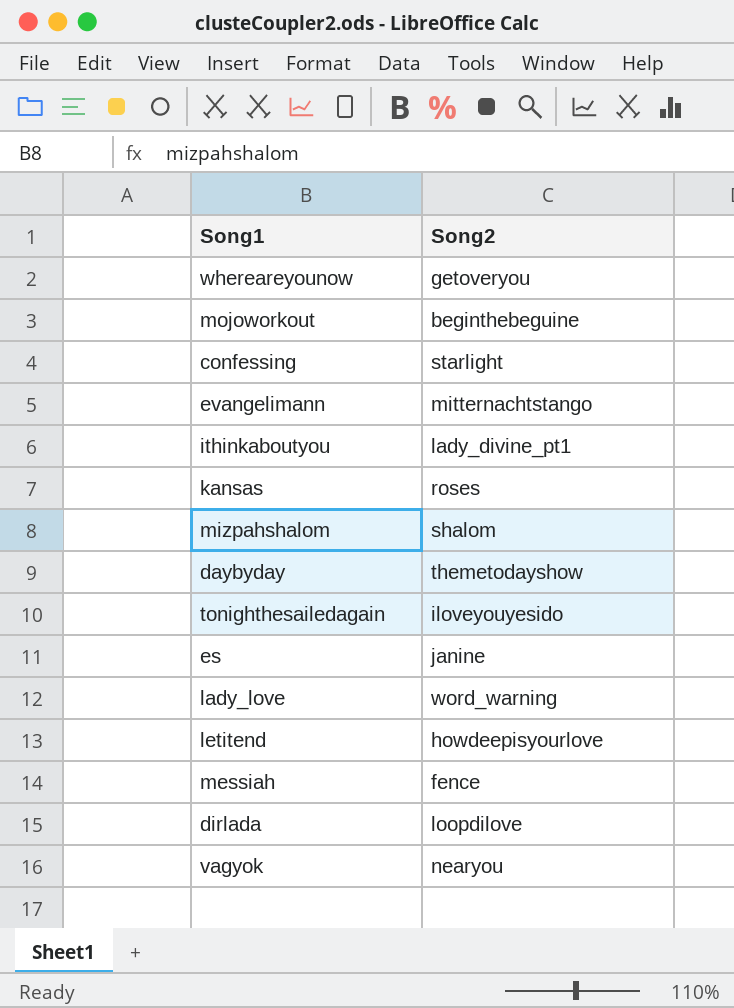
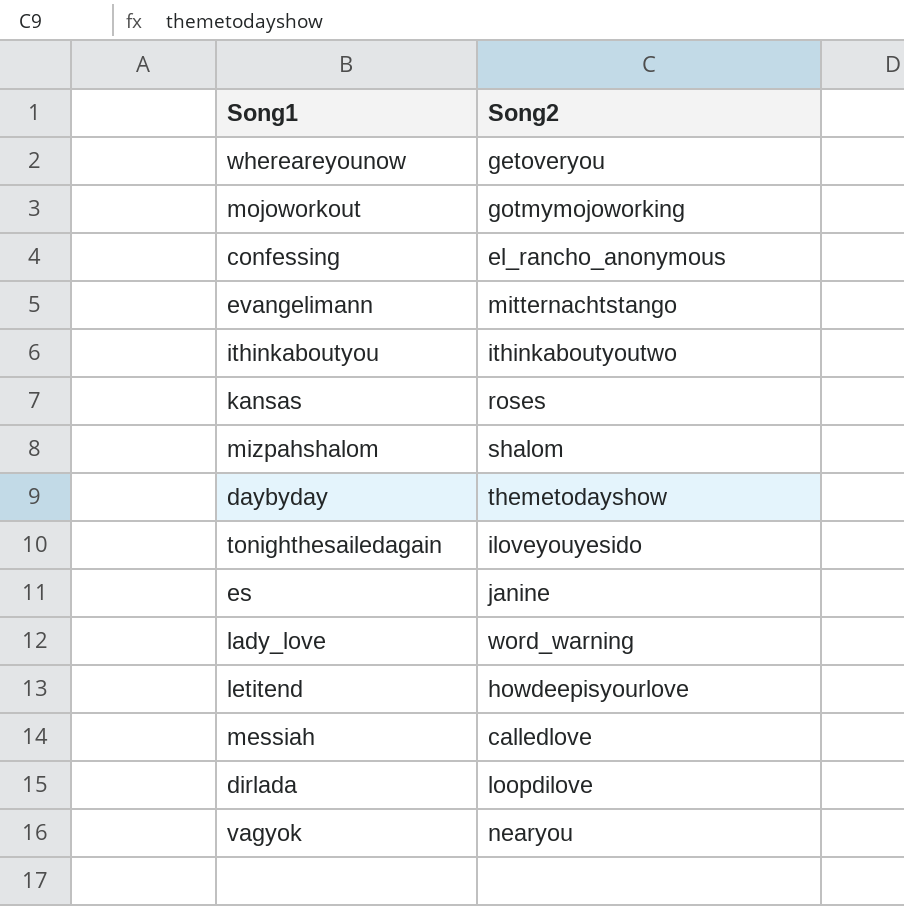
mojoworkout | Song2: beginthebeguine -> gotmymojoworking
confessing | Song2: starlight -> el_rancho_anonymous
ithinkaboutyou | Song2: lady_divine_pt1 -> ithinkaboutyoutwo
messiah | Song2: fence -> calledlove

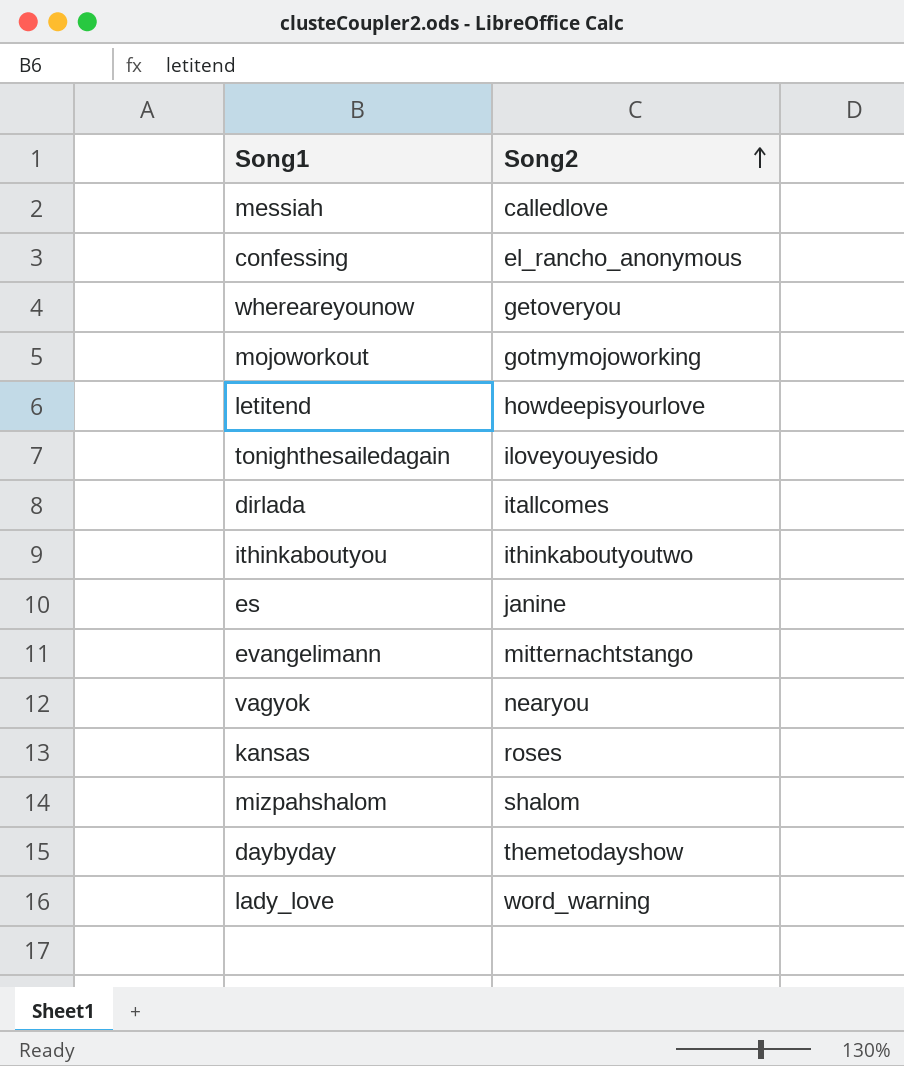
row order: none -> Song2 ascending
dirlada | Song2: loopdilove -> itallcomes

